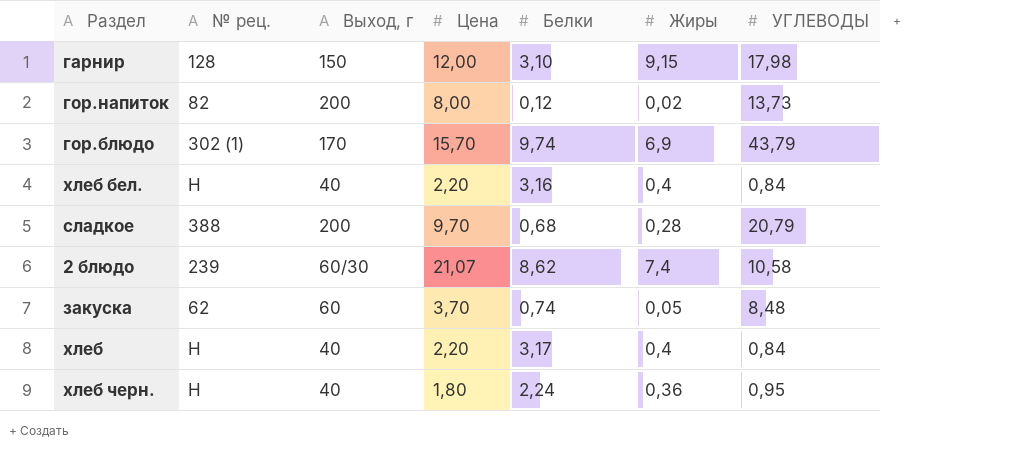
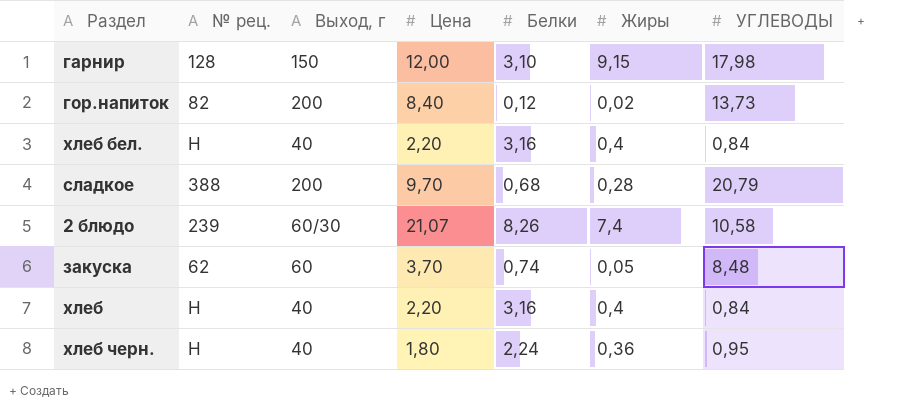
row гор.блюдо: 302 (1) | 170 | 15,70 | 9,74 | 6,9 | 43,79 -> none
гор.напиток | Цена: 8,00 -> 8,40
2 блюдо | Белки: 8,62 -> 8,26
хлеб | Белки: 3,17 -> 3,16

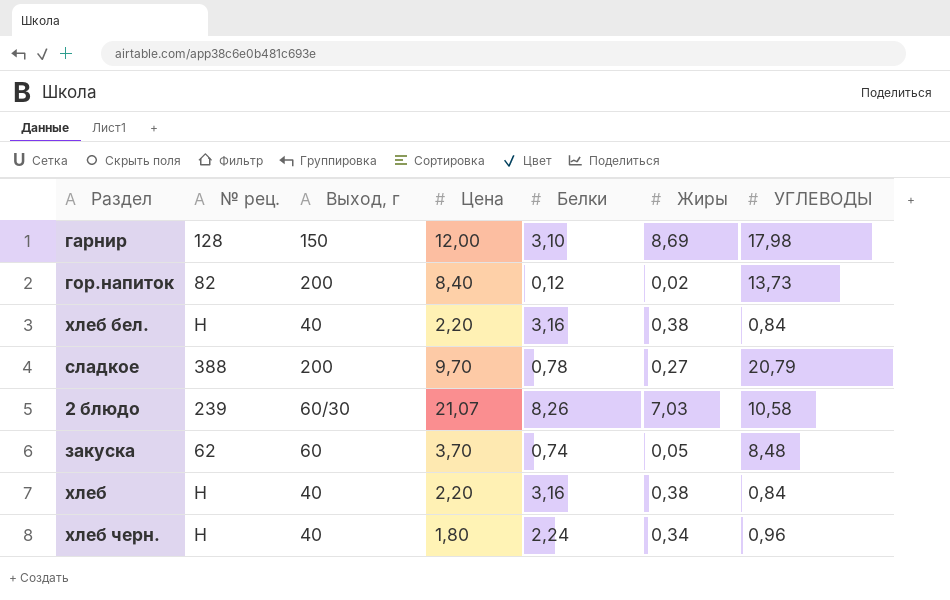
гарнир | Жиры: 9,15 -> 8,69
хлеб бел. | Жиры: 0,4 -> 0,38
сладкое | Белки: 0,68 -> 0,78
сладкое | Жиры: 0,28 -> 0,27
2 блюдо | Жиры: 7,4 -> 7,03
хлеб | Жиры: 0,4 -> 0,38
хлеб черн. | Жиры: 0,36 -> 0,34
хлеб черн. | УГЛЕВОДЫ: 0,95 -> 0,96

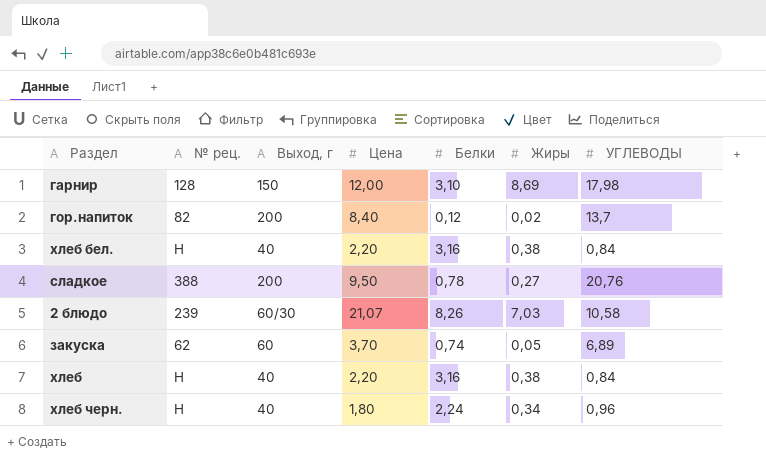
гор.напиток | УГЛЕВОДЫ: 13,73 -> 13,7
сладкое | Цена: 9,70 -> 9,50
сладкое | УГЛЕВОДЫ: 20,79 -> 20,76
закуска | УГЛЕВОДЫ: 8,48 -> 6,89

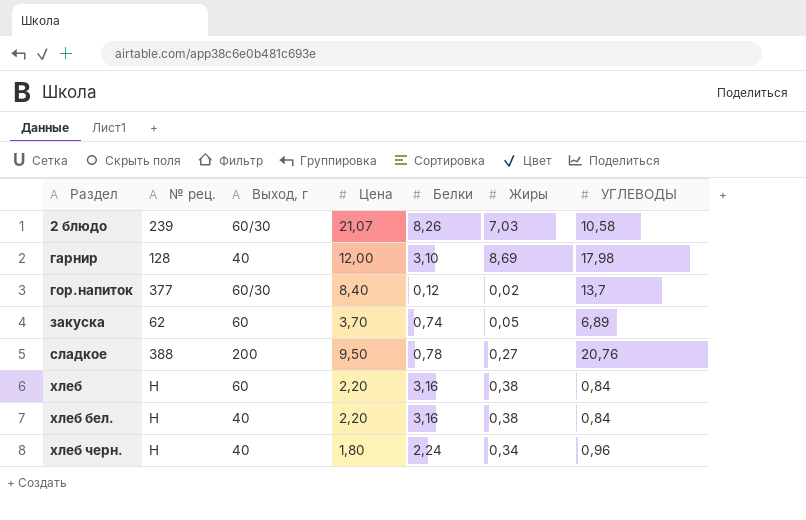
row order: none -> Раздел ascending
гарнир | Выход, г: 150 -> 40
гор.напиток | № рец.: 82 -> 377
гор.напиток | Выход, г: 200 -> 60/30
хлеб | Выход, г: 40 -> 60

